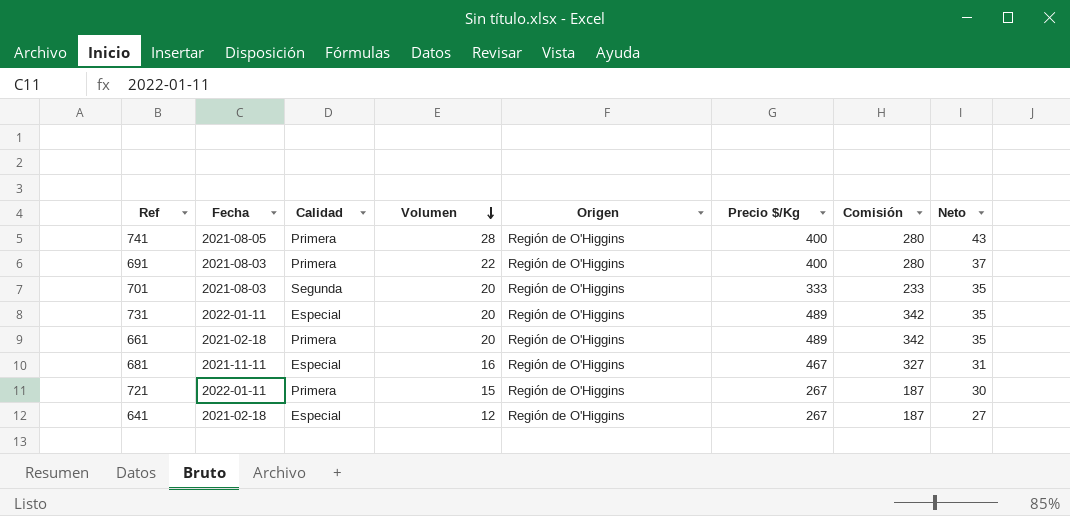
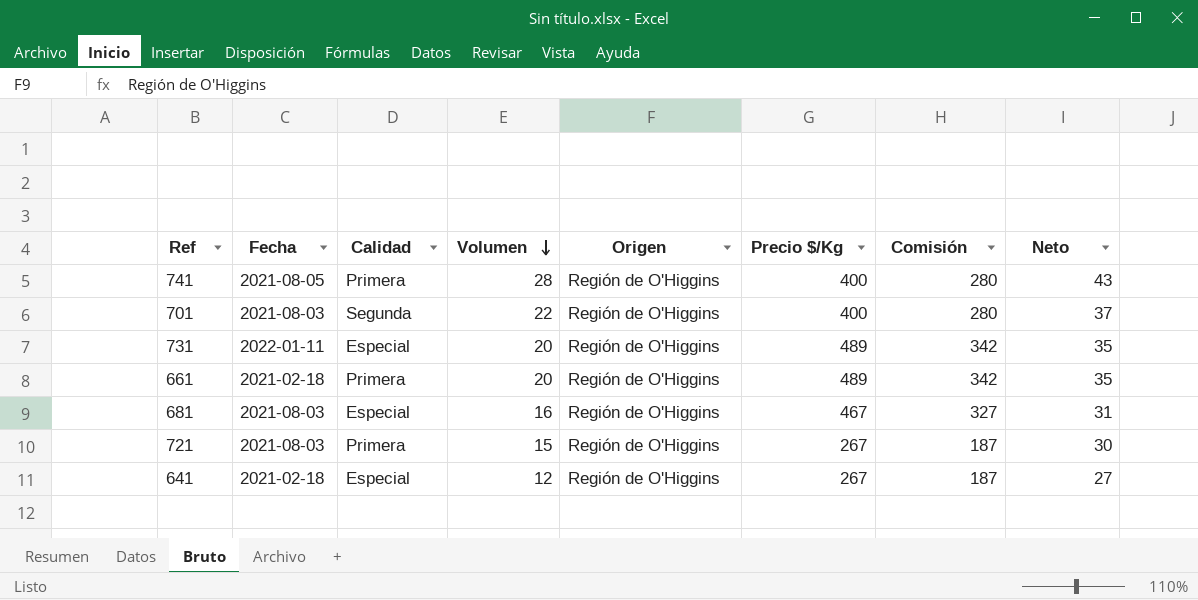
row 691: 2021-08-03 | Primera | 22 | Región de O'Higgins | 400 | 280 | 37 -> none
701 | Volumen: 20 -> 22
701 | Precio $/Kg: 333 -> 400
701 | Comisión: 233 -> 280
701 | Neto: 35 -> 37
681 | Fecha: 2021-11-11 -> 2021-08-03
721 | Fecha: 2022-01-11 -> 2021-08-03

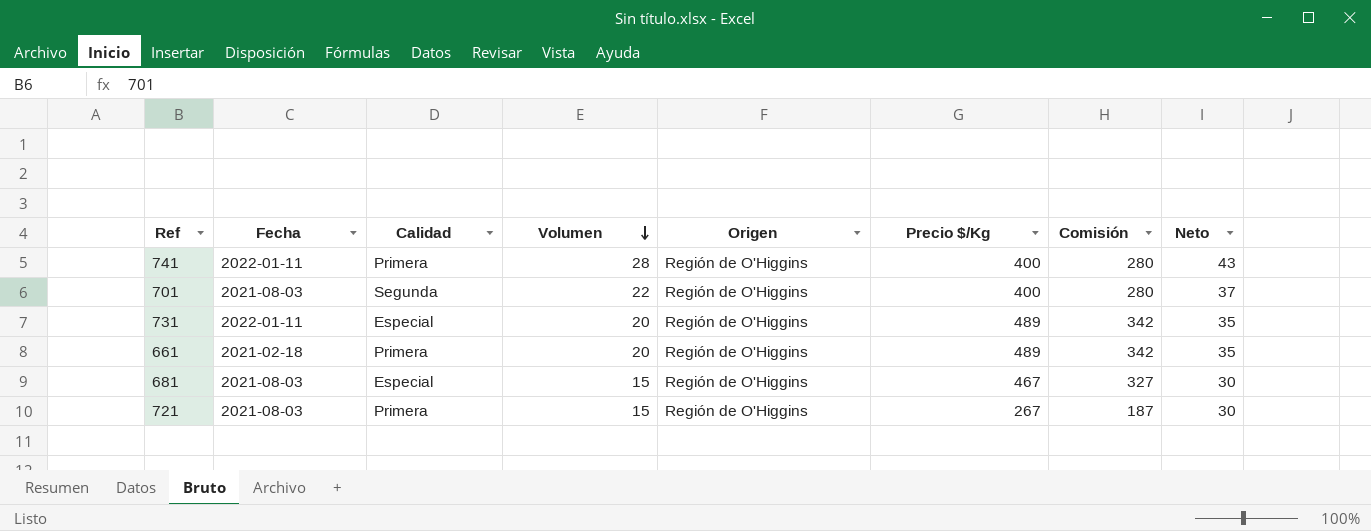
row 641: 2021-02-18 | Especial | 12 | Región de O'Higgins | 267 | 187 | 27 -> none
741 | Fecha: 2021-08-05 -> 2022-01-11
681 | Volumen: 16 -> 15
681 | Neto: 31 -> 30

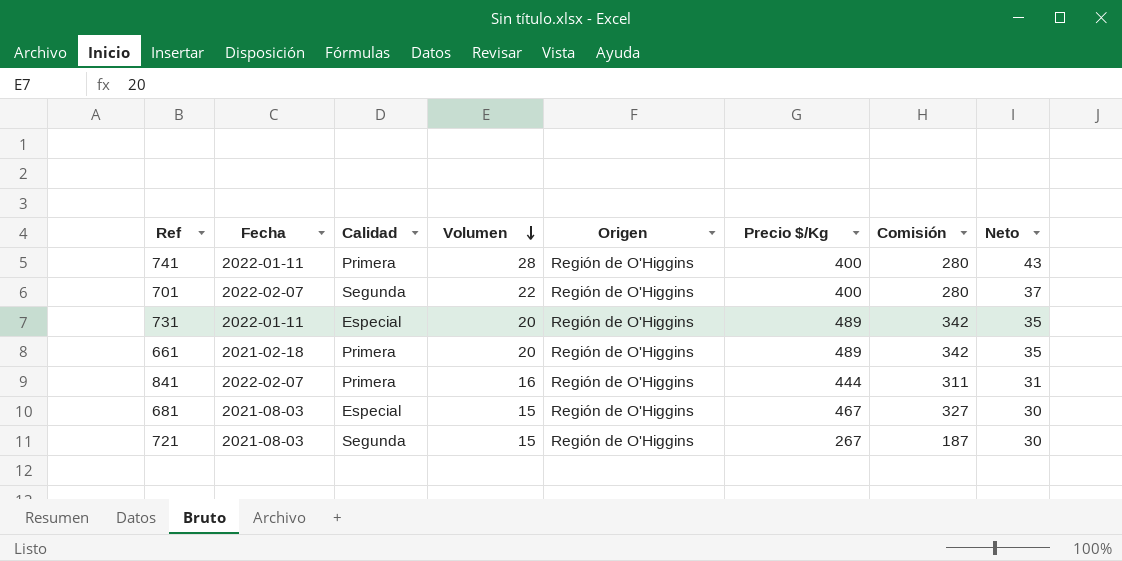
701 | Fecha: 2021-08-03 -> 2022-02-07
row 841: none -> 2022-02-07 | Primera | 16 | Región de O'Higgins | 444 | 311 | 31
721 | Calidad: Primera -> Segunda

